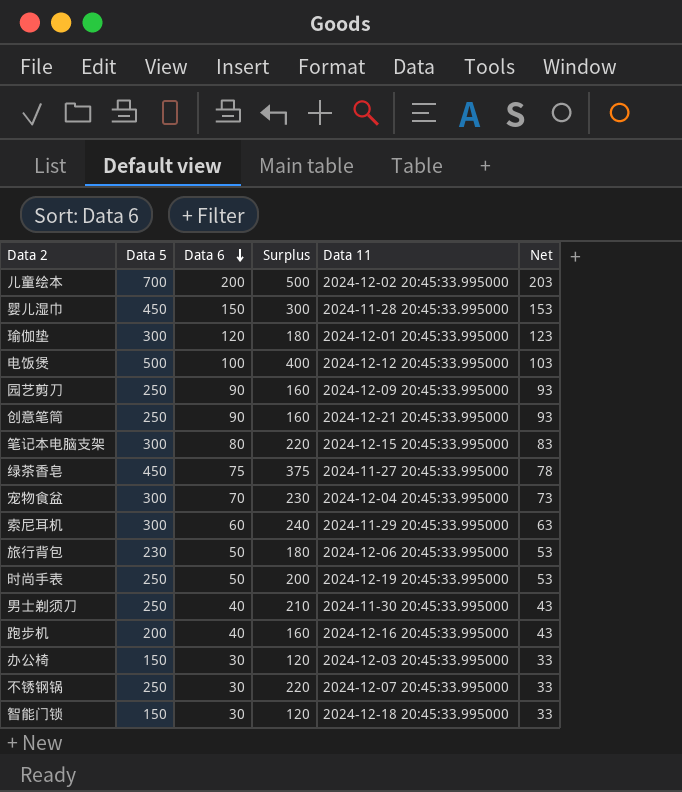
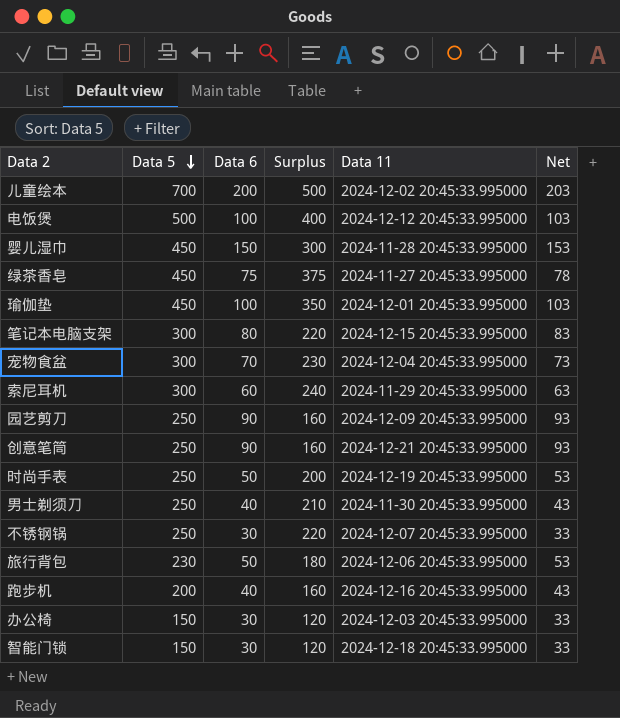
row order: Data 6 descending -> Data 5 descending
瑜伽垫 | Data 5: 300 -> 450
瑜伽垫 | Data 6: 120 -> 100
瑜伽垫 | Surplus: 180 -> 350
瑜伽垫 | Net: 123 -> 103

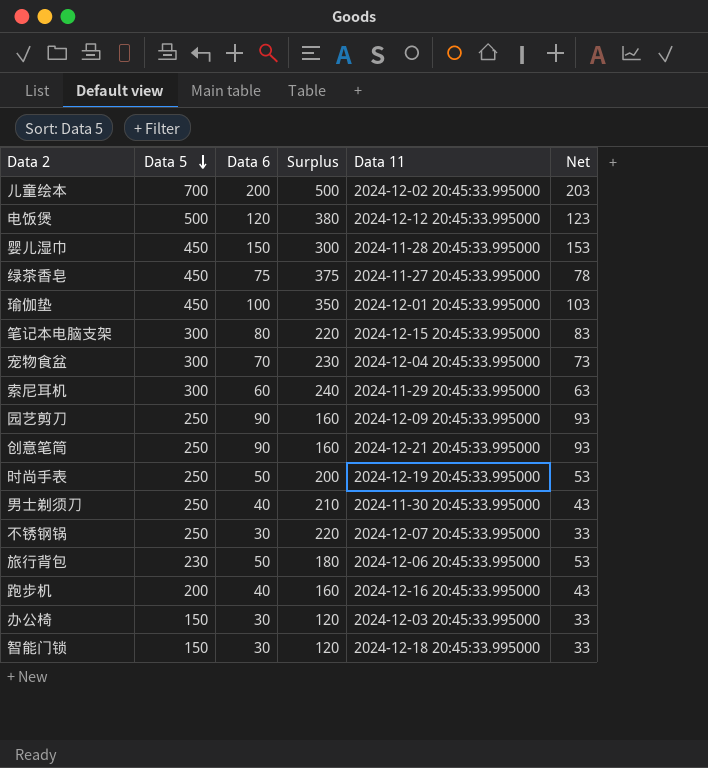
电饭煲 | Data 6: 100 -> 120
电饭煲 | Surplus: 400 -> 380
电饭煲 | Net: 103 -> 123

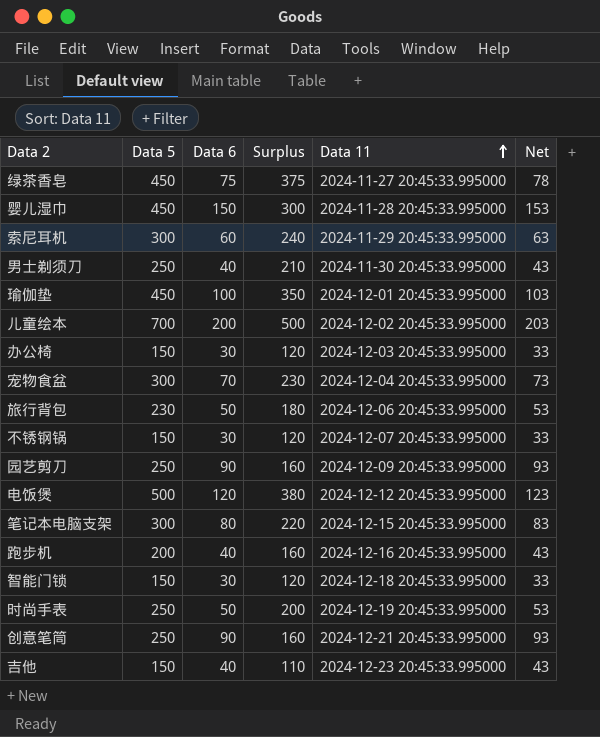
row order: Data 5 descending -> Data 11 ascending
不锈钢锅 | Data 5: 250 -> 150
不锈钢锅 | Surplus: 220 -> 120
row 吉他: none -> 150 | 40 | 110 | 2024-12-23 20:45:33.995000 | 43

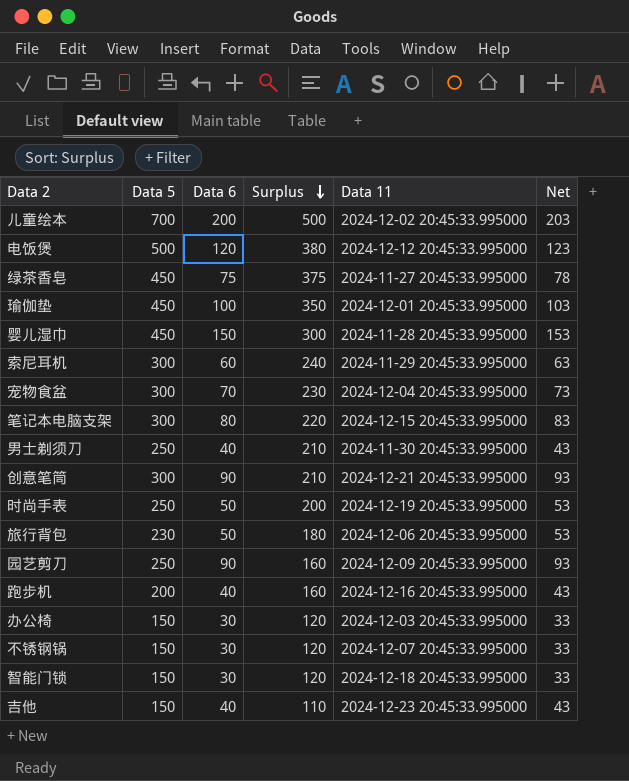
row order: Data 11 ascending -> Surplus descending
创意笔筒 | Data 5: 250 -> 300
创意笔筒 | Surplus: 160 -> 210

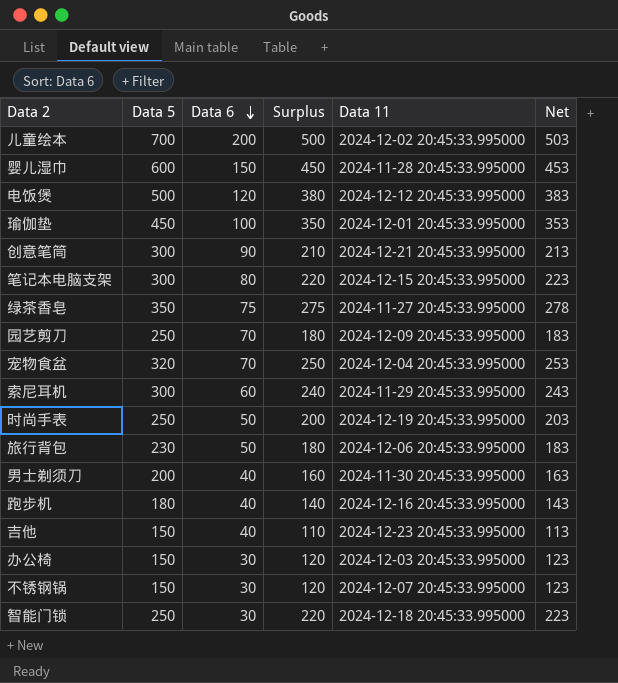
row order: Surplus descending -> Data 6 descending
column Net | formula: [Data 6] + 3 -> [Surplus] + 3
婴儿湿巾 | Data 5: 450 -> 600
婴儿湿巾 | Surplus: 300 -> 450
绿茶香皂 | Data 5: 450 -> 350
绿茶香皂 | Surplus: 375 -> 275
园艺剪刀 | Data 6: 90 -> 70
园艺剪刀 | Surplus: 160 -> 180
宠物食盆 | Data 5: 300 -> 320
宠物食盆 | Surplus: 230 -> 250
男士剃须刀 | Data 5: 250 -> 200
男士剃须刀 | Surplus: 210 -> 160
跑步机 | Data 5: 200 -> 180
跑步机 | Surplus: 160 -> 140
智能门锁 | Data 5: 150 -> 250
智能门锁 | Surplus: 120 -> 220

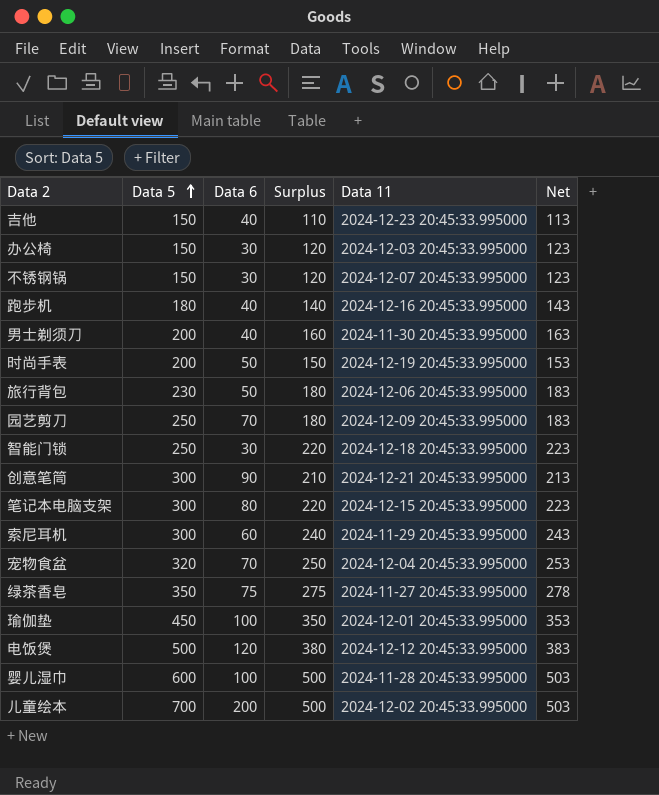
row order: Data 6 descending -> Data 5 ascending
时尚手表 | Data 5: 250 -> 200
时尚手表 | Surplus: 200 -> 150
时尚手表 | Net: 203 -> 153
婴儿湿巾 | Data 6: 150 -> 100
婴儿湿巾 | Surplus: 450 -> 500
婴儿湿巾 | Net: 453 -> 503

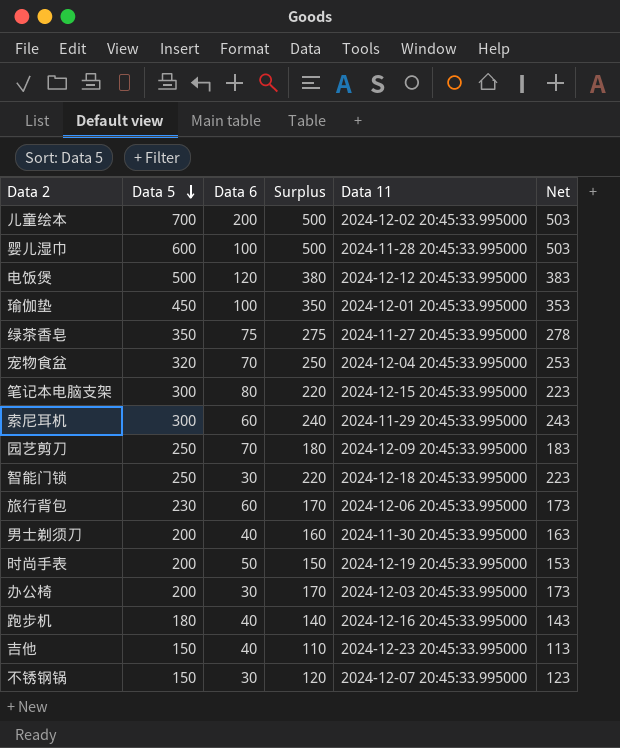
row order: Data 5 ascending -> Data 5 descending
row 创意笔筒: 300 | 90 | 210 | 2024-12-21 20:45:33.995000 | 213 -> none
旅行背包 | Data 6: 50 -> 60
旅行背包 | Surplus: 180 -> 170
旅行背包 | Net: 183 -> 173
办公椅 | Data 5: 150 -> 200
办公椅 | Surplus: 120 -> 170
办公椅 | Net: 123 -> 173

